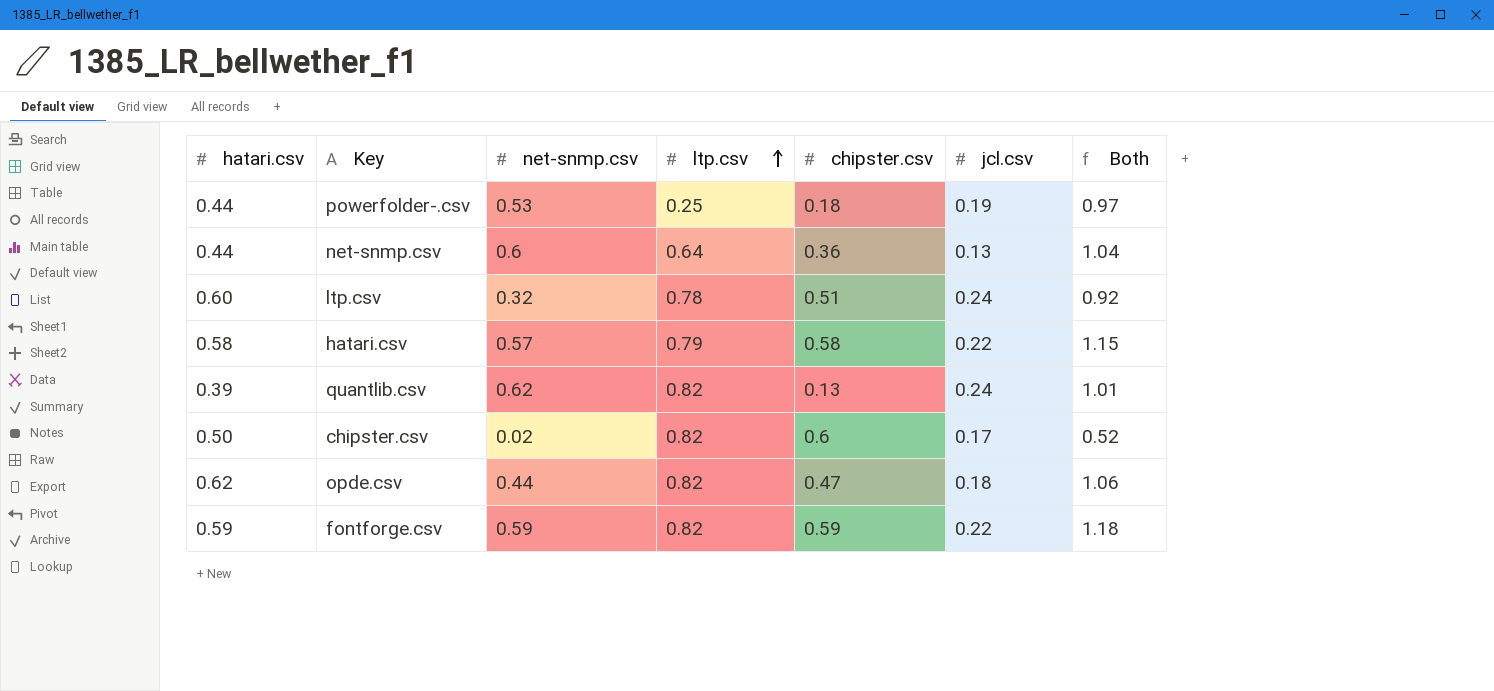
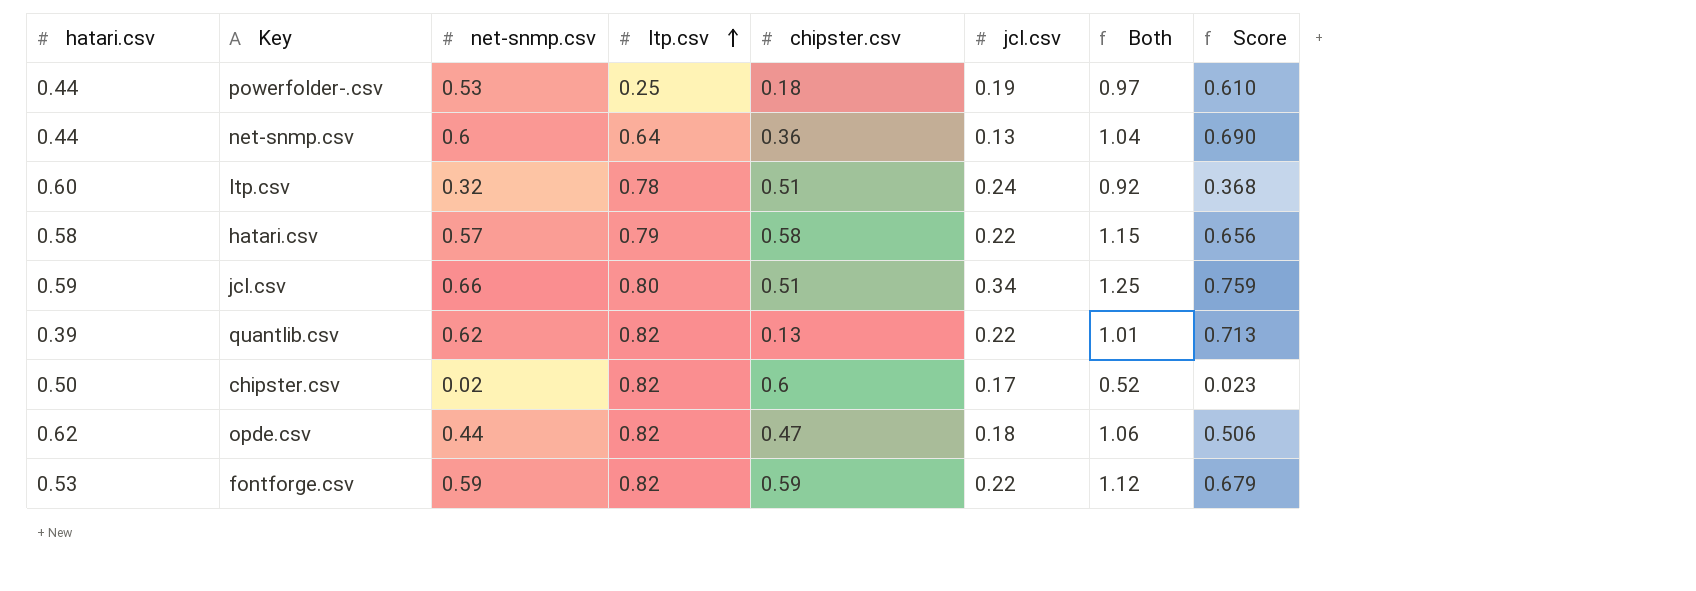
column Score | formula: none -> [net-snmp.csv] * 1.15
row jcl.csv: none -> 0.59 | 0.66 | 0.80 | 0.51 | 0.34 | 1.25 | 0.759
quantlib.csv | jcl.csv: 0.24 -> 0.22
fontforge.csv | hatari.csv: 0.59 -> 0.53
fontforge.csv | Both: 1.18 -> 1.12

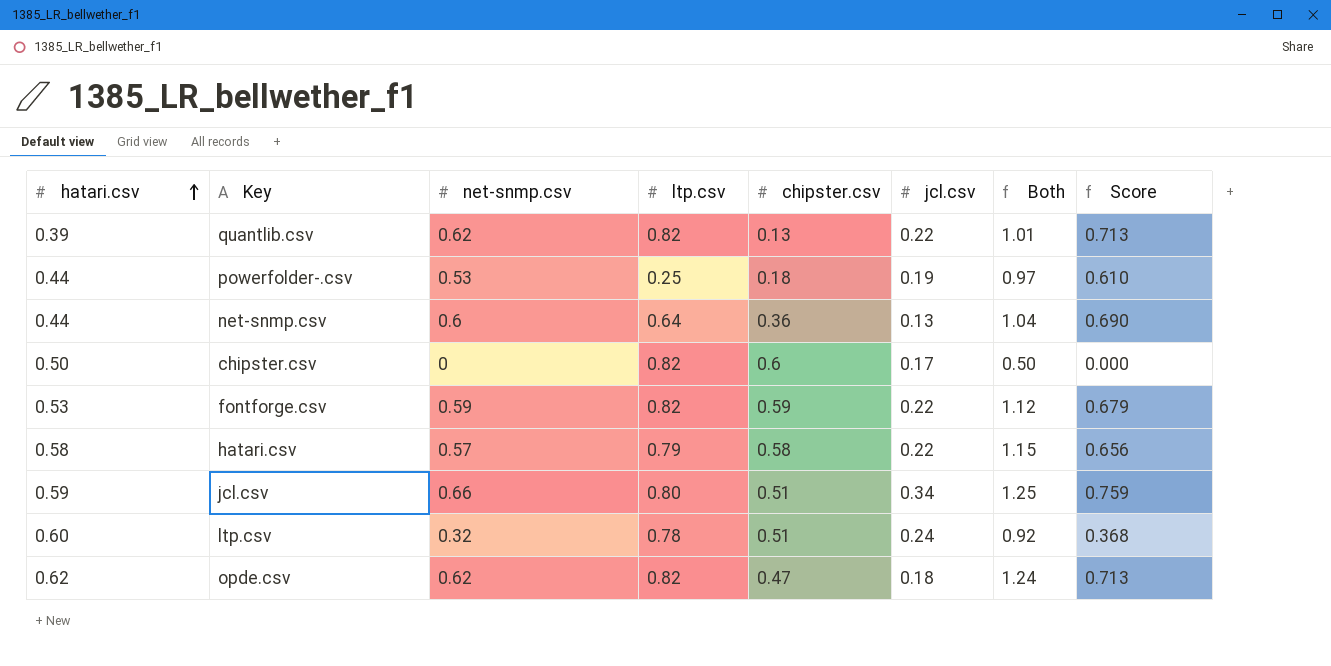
row order: ltp.csv ascending -> hatari.csv ascending
chipster.csv | net-snmp.csv: 0.02 -> 0
chipster.csv | Both: 0.52 -> 0.50
chipster.csv | Score: 0.023 -> 0.000
opde.csv | net-snmp.csv: 0.44 -> 0.62
opde.csv | Both: 1.06 -> 1.24
opde.csv | Score: 0.506 -> 0.713

